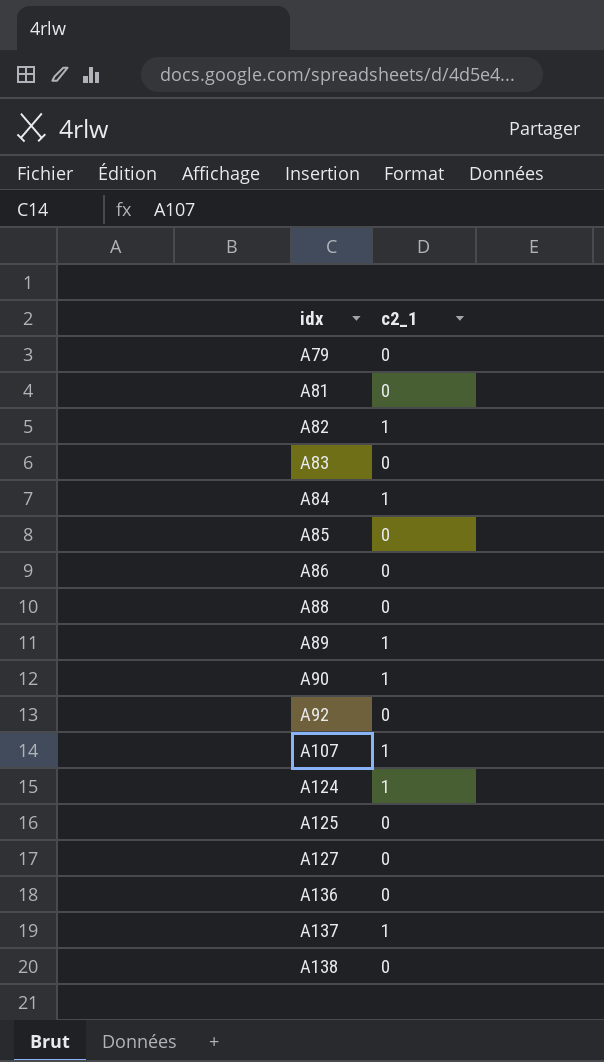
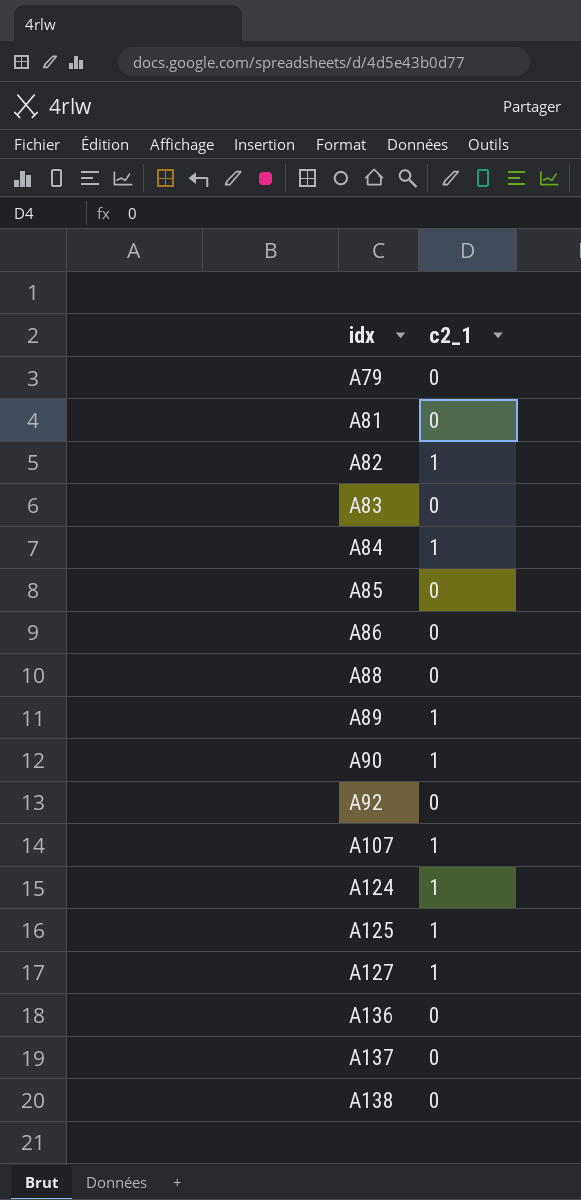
A125 | c2_1: 0 -> 1
A127 | c2_1: 0 -> 1
A137 | c2_1: 1 -> 0

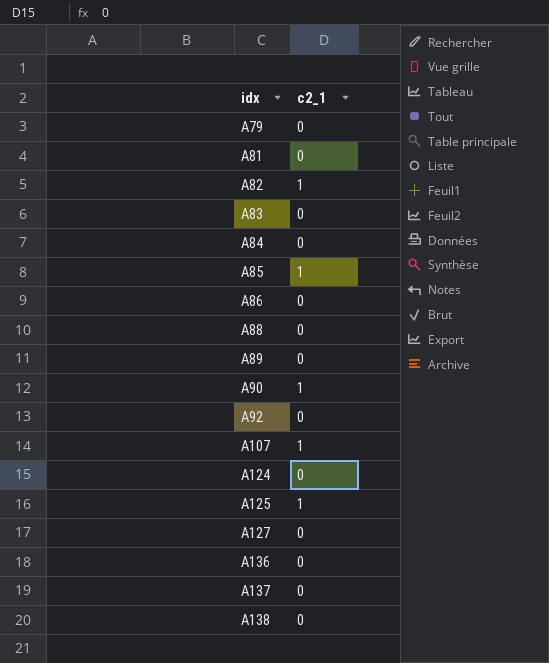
A84 | c2_1: 1 -> 0
A85 | c2_1: 0 -> 1
A89 | c2_1: 1 -> 0
A124 | c2_1: 1 -> 0
A127 | c2_1: 1 -> 0

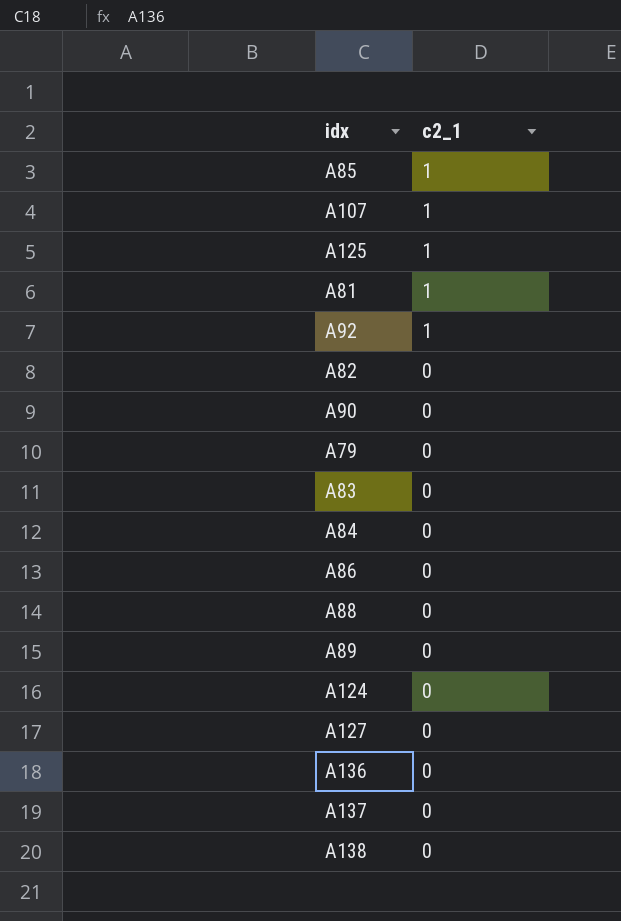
row order: idx ascending -> c2_1 descending
A81 | c2_1: 0 -> 1
A92 | c2_1: 0 -> 1
A82 | c2_1: 1 -> 0
A90 | c2_1: 1 -> 0

